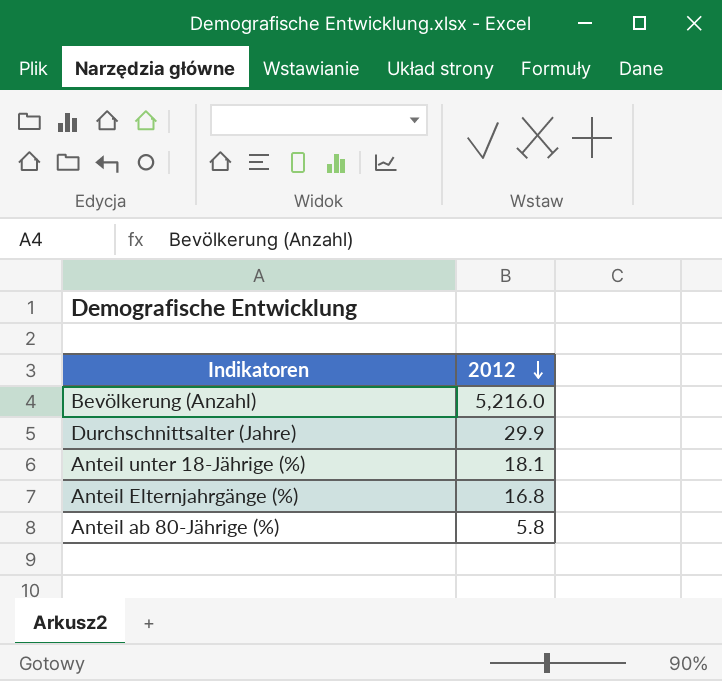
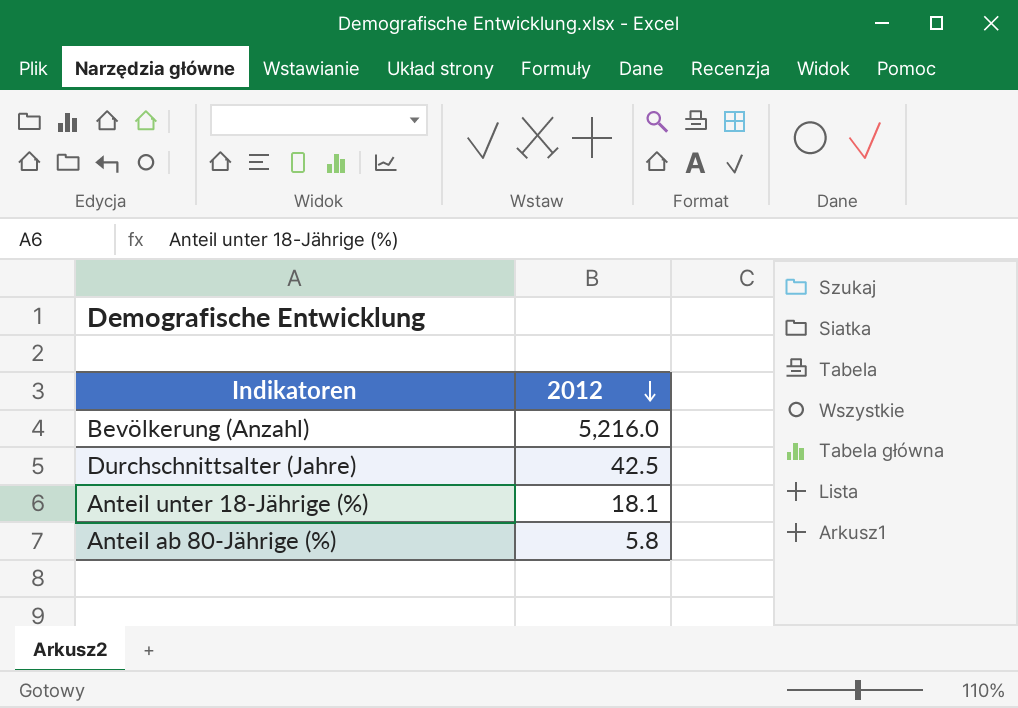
row Anteil Elternjahrgänge (%): 16.8 -> none
Durchschnittsalter (Jahre) | 2012: 29.9 -> 42.5

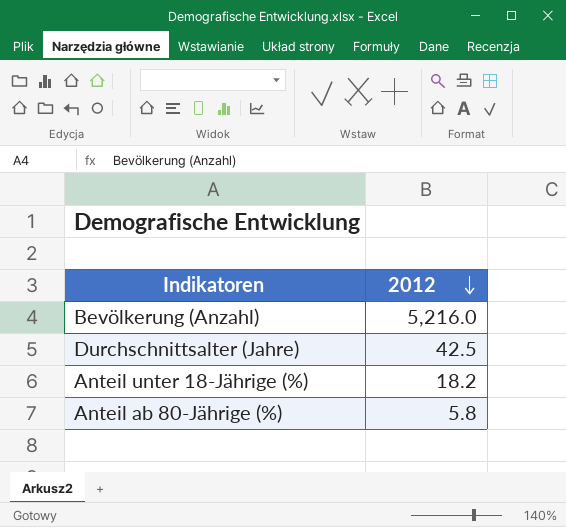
Anteil unter 18-Jährige (%) | 2012: 18.1 -> 18.2

